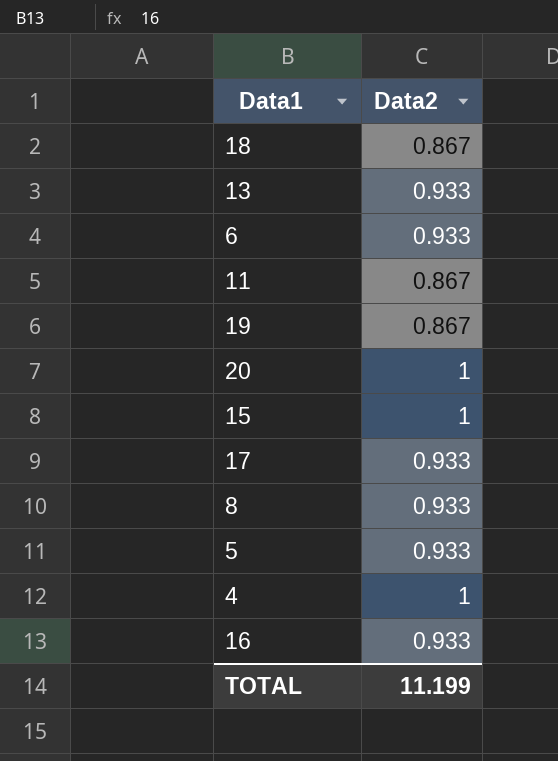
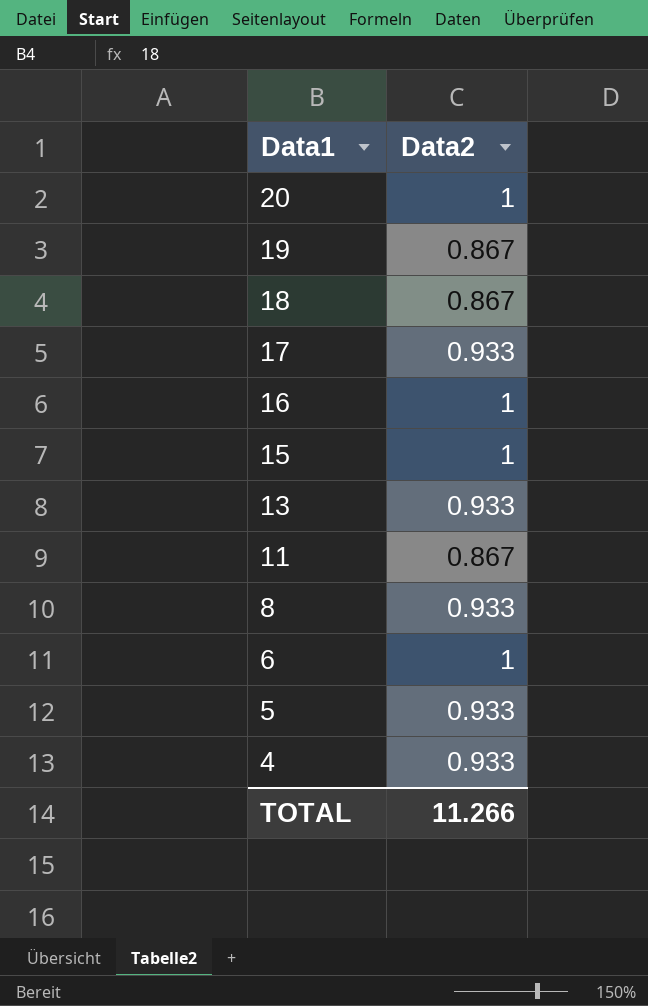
row order: none -> Data1 descending
16 | Data2: 0.933 -> 1
6 | Data2: 0.933 -> 1
4 | Data2: 1 -> 0.933
TOTAL | Data2: 11.199 -> 11.266

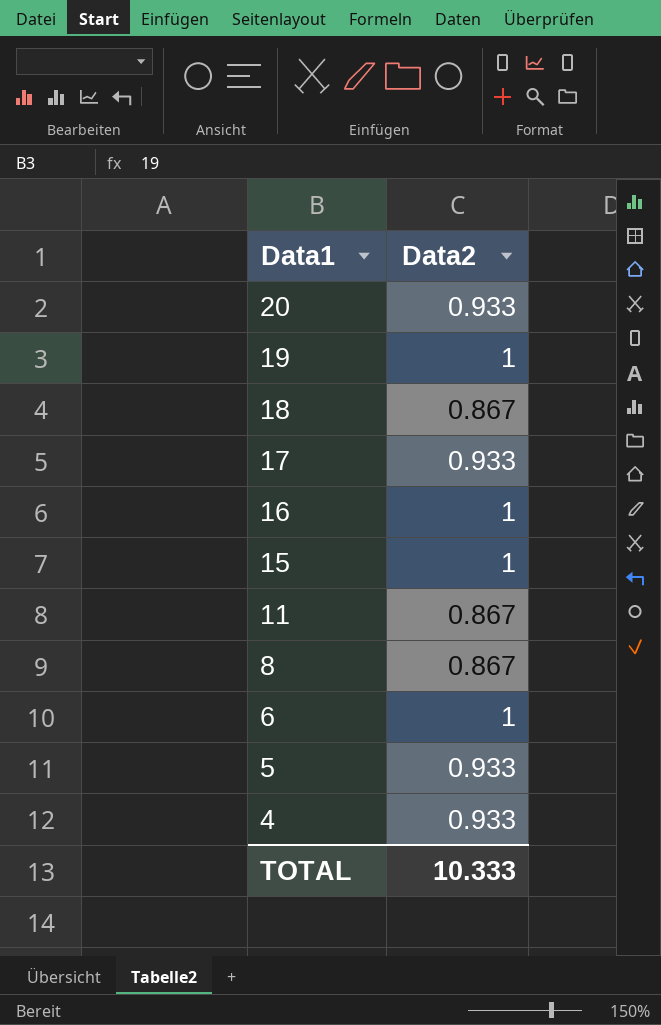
row 13: 0.933 -> none
20 | Data2: 1 -> 0.933
19 | Data2: 0.867 -> 1
8 | Data2: 0.933 -> 0.867
TOTAL | Data2: 11.266 -> 10.333

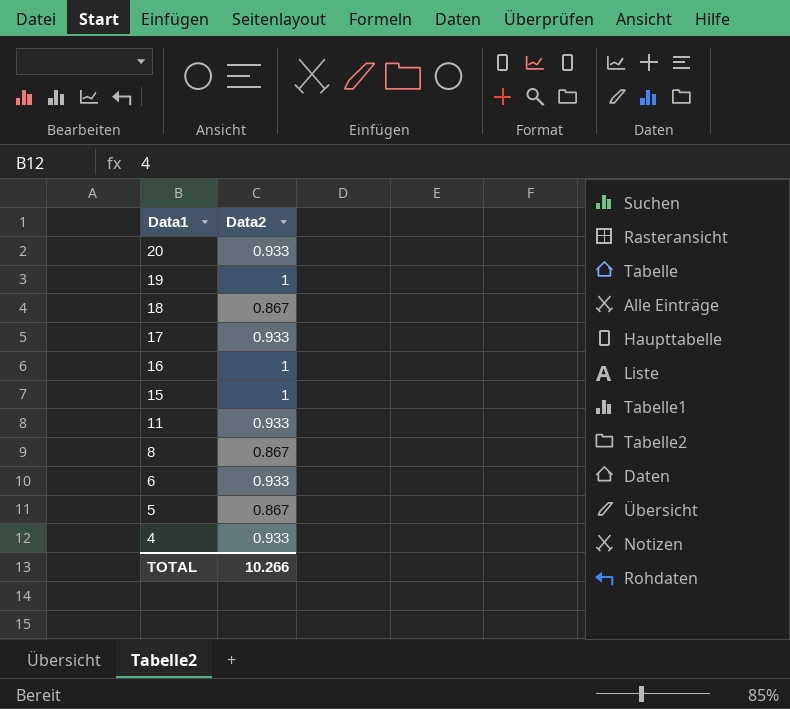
11 | Data2: 0.867 -> 0.933
6 | Data2: 1 -> 0.933
5 | Data2: 0.933 -> 0.867
TOTAL | Data2: 10.333 -> 10.266

